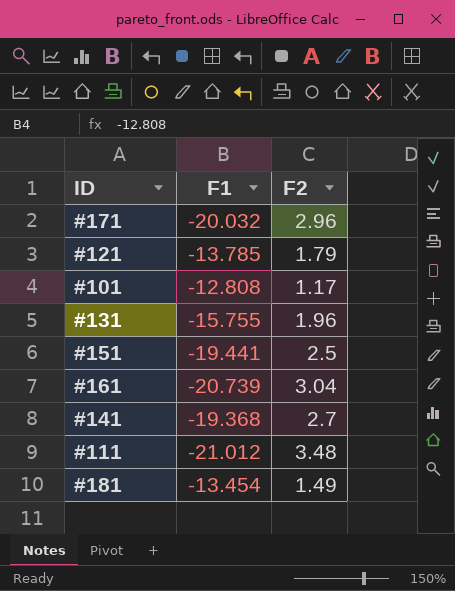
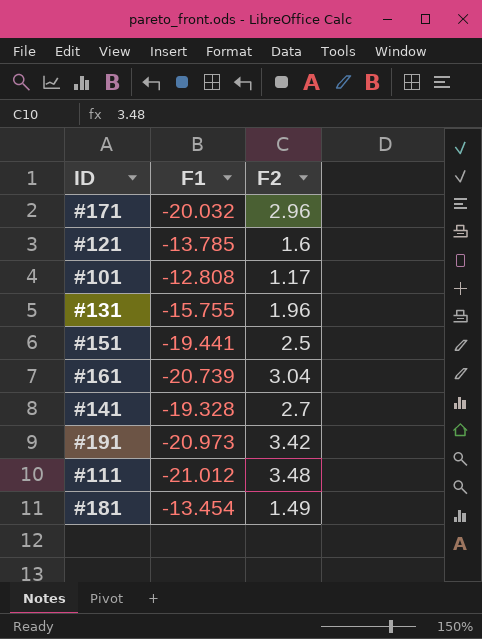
#121 | F2: 1.79 -> 1.6
#141 | F1: -19.368 -> -19.328
row #191: none -> -20.973 | 3.42

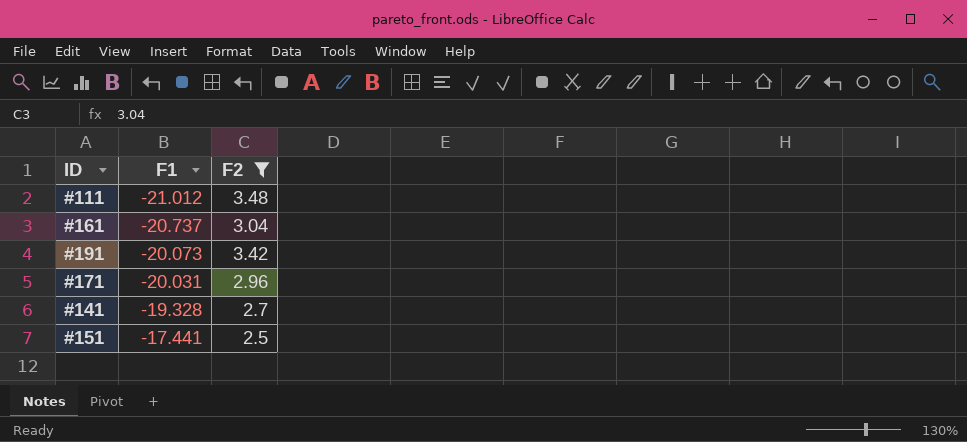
filter: none -> F2 >= 2.5
row order: none -> F1 ascending
#161 | F1: -20.739 -> -20.737
#191 | F1: -20.973 -> -20.073
#171 | F1: -20.032 -> -20.031
#151 | F1: -19.441 -> -17.441

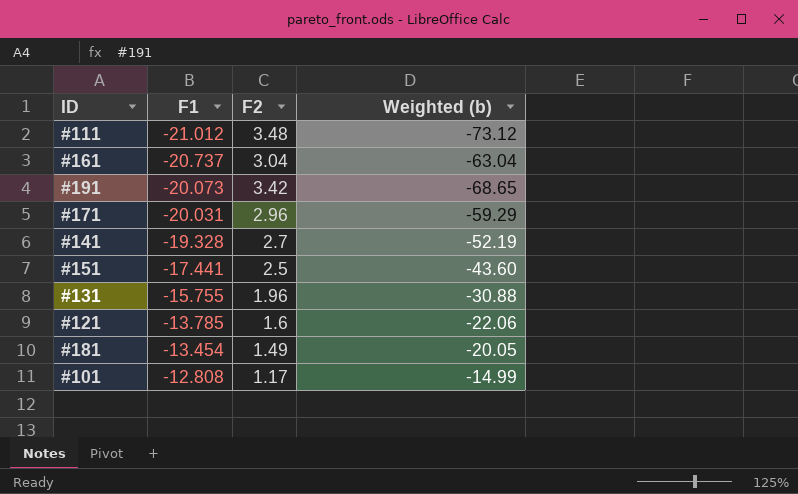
filter: F2 >= 2.5 -> none
column Weighted (b) | formula: none -> [F1] * [F2]

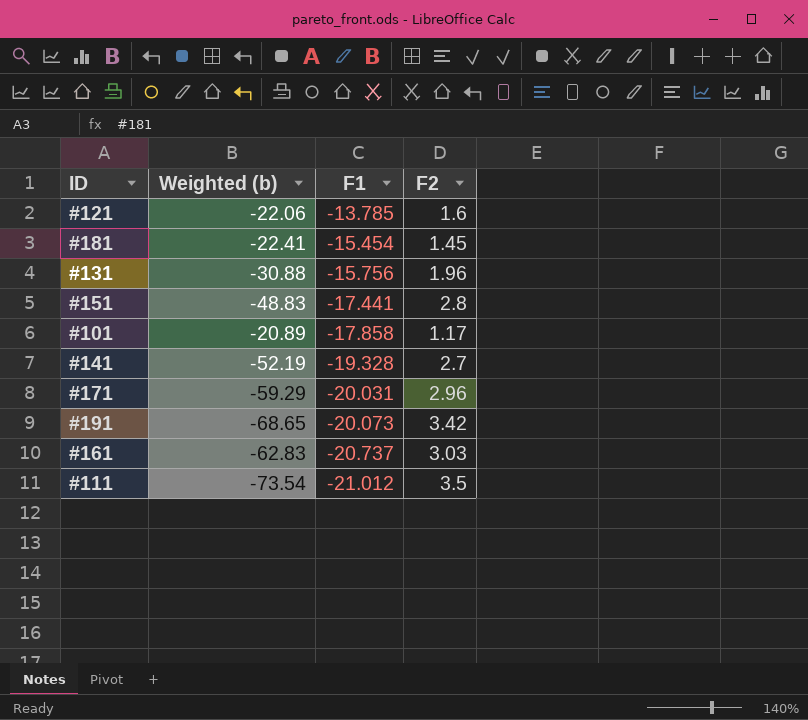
row order: F1 ascending -> F1 descending
column Weighted (b) | position: 4 -> 2
#181 | Weighted (b): -20.05 -> -22.41
#181 | F1: -13.454 -> -15.454
#181 | F2: 1.49 -> 1.45
#131 | F1: -15.755 -> -15.756
#151 | Weighted (b): -43.60 -> -48.83
#151 | F2: 2.5 -> 2.8
#101 | Weighted (b): -14.99 -> -20.89
#101 | F1: -12.808 -> -17.858
#161 | Weighted (b): -63.04 -> -62.83
#161 | F2: 3.04 -> 3.03
#111 | Weighted (b): -73.12 -> -73.54
#111 | F2: 3.48 -> 3.5

